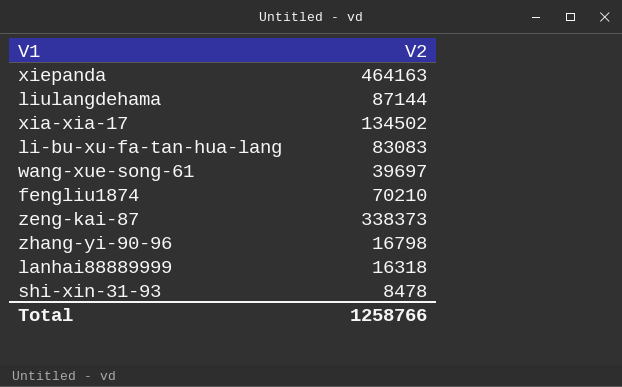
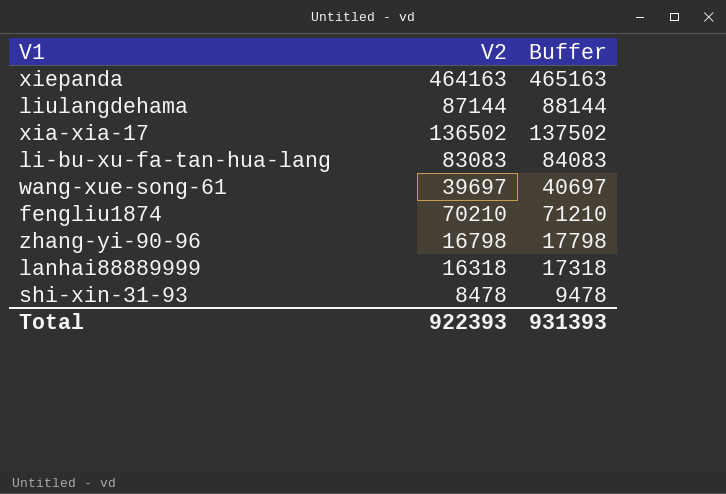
column Buffer | formula: none -> [V2] + 1000
row zeng-kai-87: 338373 -> none
xia-xia-17 | V2: 134502 -> 136502
Total | V2: 1258766 -> 922393

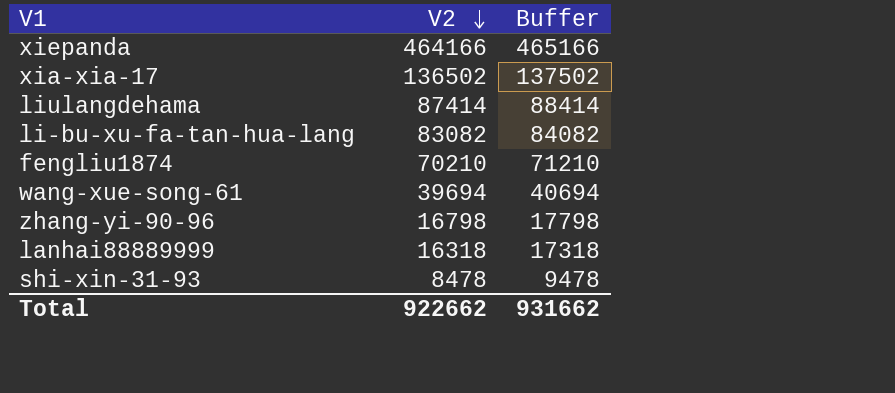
row order: none -> V2 descending
xiepanda | V2: 464163 -> 464166
xiepanda | Buffer: 465163 -> 465166
liulangdehama | V2: 87144 -> 87414
liulangdehama | Buffer: 88144 -> 88414
li-bu-xu-fa-tan-hua-lang | V2: 83083 -> 83082
li-bu-xu-fa-tan-hua-lang | Buffer: 84083 -> 84082
wang-xue-song-61 | V2: 39697 -> 39694
wang-xue-song-61 | Buffer: 40697 -> 40694
Total | V2: 922393 -> 922662
Total | Buffer: 931393 -> 931662

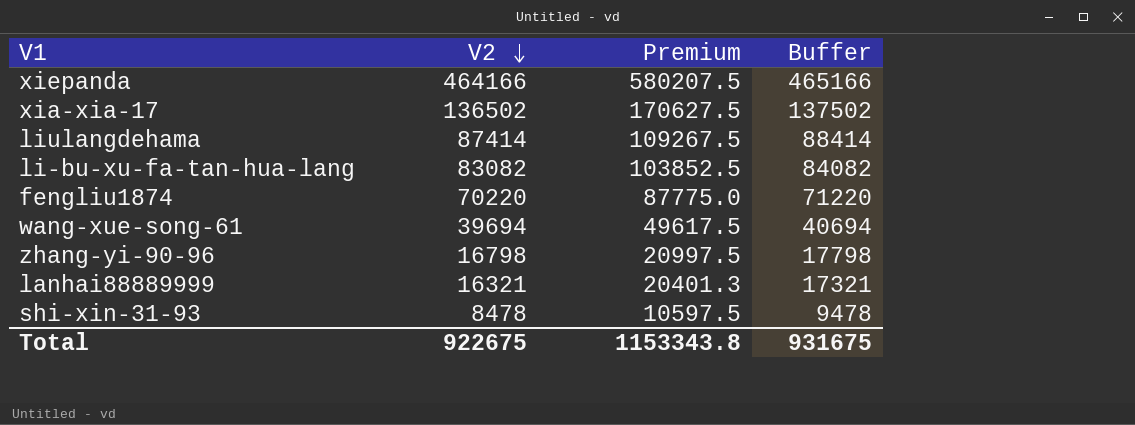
column Premium | formula: none -> [V2] * 1.25
fengliu1874 | V2: 70210 -> 70220
fengliu1874 | Buffer: 71210 -> 71220
lanhai88889999 | V2: 16318 -> 16321
lanhai88889999 | Buffer: 17318 -> 17321
Total | V2: 922662 -> 922675
Total | Buffer: 931662 -> 931675

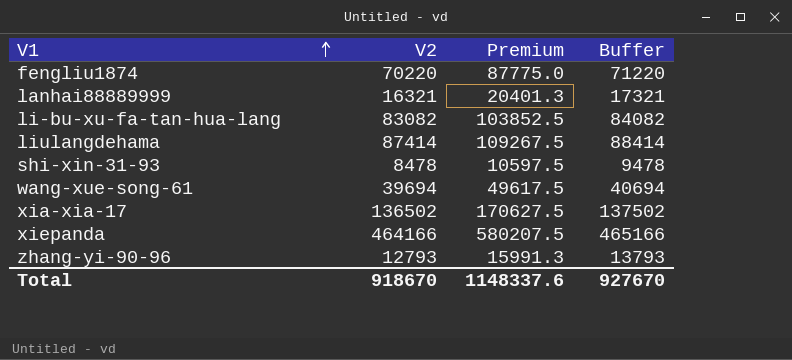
row order: V2 descending -> V1 ascending
zhang-yi-90-96 | V2: 16798 -> 12793
zhang-yi-90-96 | Premium: 20997.5 -> 15991.3
zhang-yi-90-96 | Buffer: 17798 -> 13793
Total | V2: 922675 -> 918670
Total | Premium: 1153343.8 -> 1148337.6
Total | Buffer: 931675 -> 927670

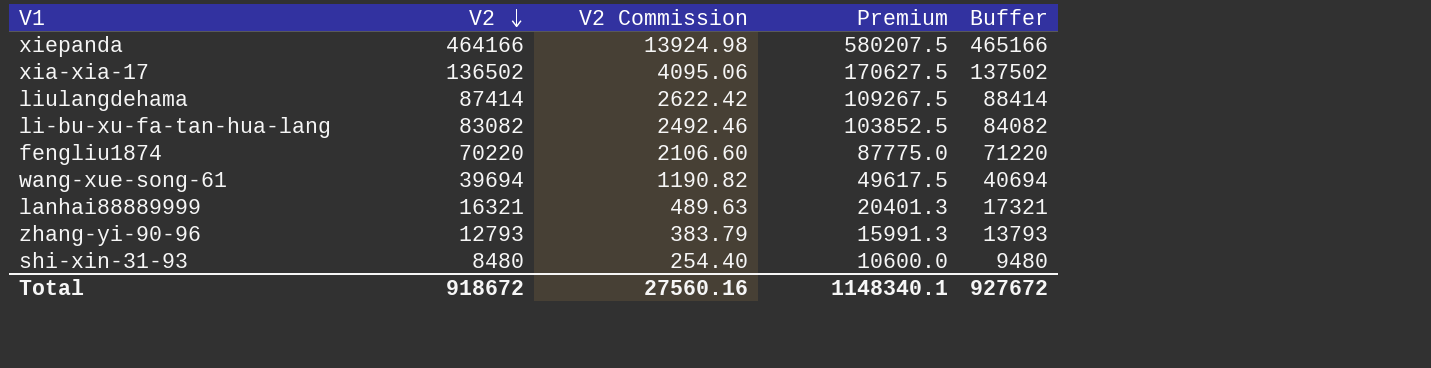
row order: V1 ascending -> V2 descending
column V2 Commission | formula: none -> [V2] * 0.03
shi-xin-31-93 | V2: 8478 -> 8480
shi-xin-31-93 | Premium: 10597.5 -> 10600.0
shi-xin-31-93 | Buffer: 9478 -> 9480
Total | V2: 918670 -> 918672
Total | Premium: 1148337.6 -> 1148340.1
Total | Buffer: 927670 -> 927672

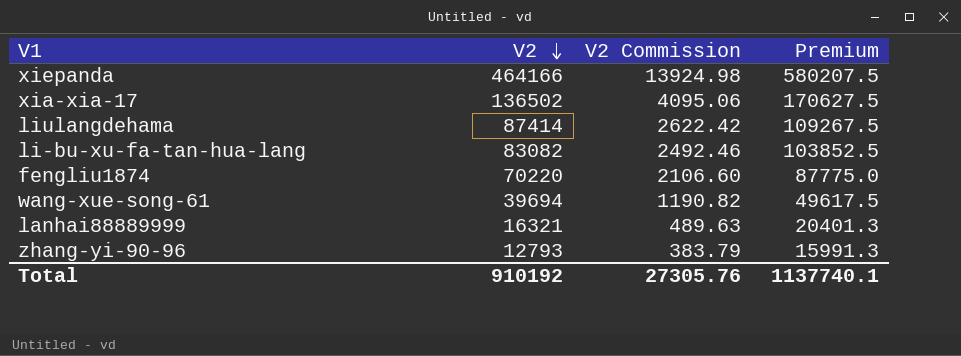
column Buffer | formula: [V2] + 1000 -> none
row shi-xin-31-93: 8480 | 254.40 | 10600.0 | 9480 -> none
Total | V2: 918672 -> 910192
Total | V2 Commission: 27560.16 -> 27305.76
Total | Premium: 1148340.1 -> 1137740.1

